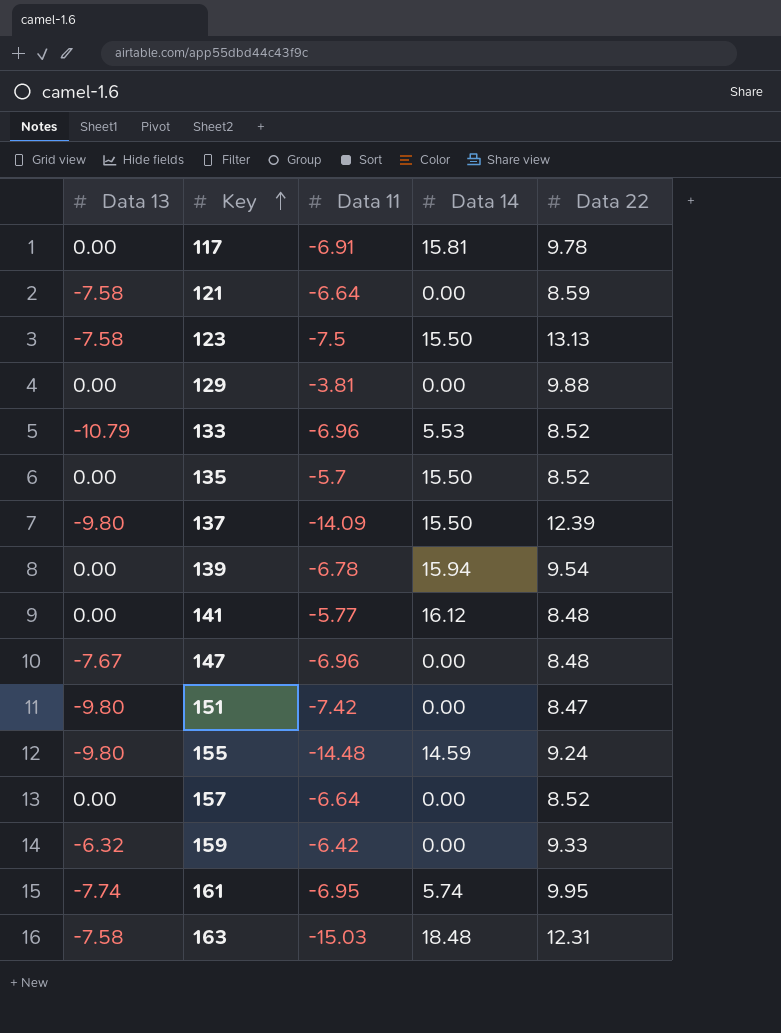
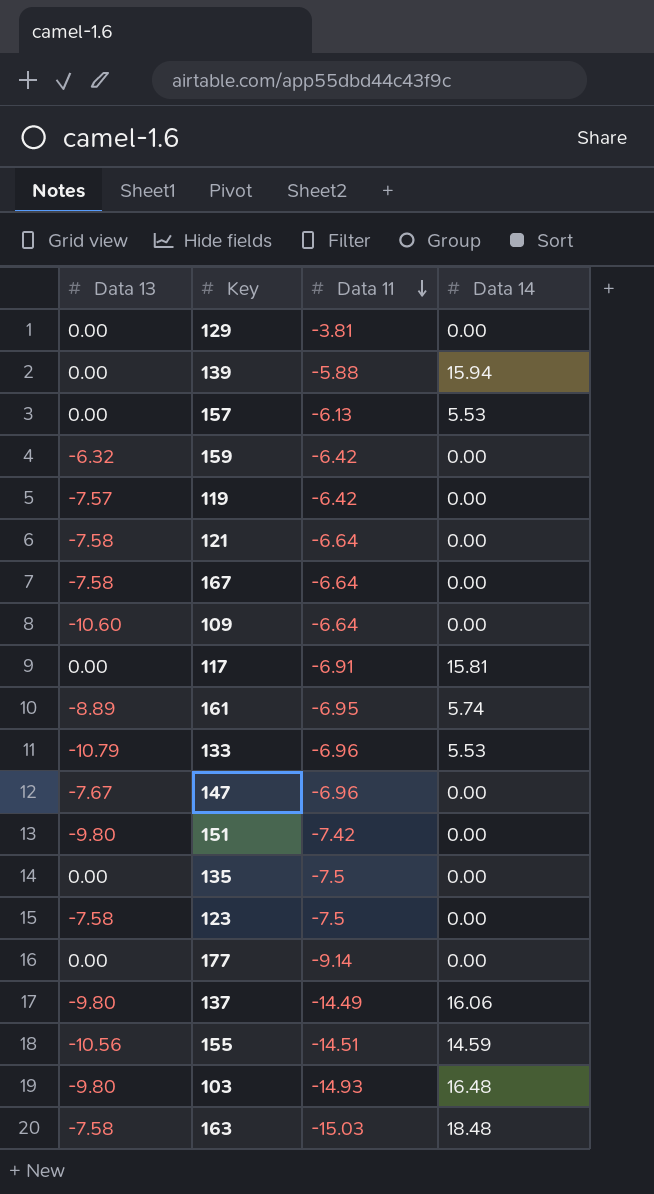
row order: Key ascending -> Data 11 descending
column Data 22 | position: 5 -> none
row 141: 0.00 | -5.77 | 16.12 | 8.48 -> none
139 | Data 11: -6.78 -> -5.88
157 | Data 11: -6.64 -> -6.13
157 | Data 14: 0.00 -> 5.53
row 119: none -> -7.57 | -6.42 | 0.00
row 167: none -> -7.58 | -6.64 | 0.00
row 109: none -> -10.60 | -6.64 | 0.00
161 | Data 13: -7.74 -> -8.89
135 | Data 11: -5.7 -> -7.5
135 | Data 14: 15.50 -> 0.00
123 | Data 14: 15.50 -> 0.00
row 177: none -> 0.00 | -9.14 | 0.00
137 | Data 11: -14.09 -> -14.49
137 | Data 14: 15.50 -> 16.06
155 | Data 13: -9.80 -> -10.56
155 | Data 11: -14.48 -> -14.51
row 103: none -> -9.80 | -14.93 | 16.48

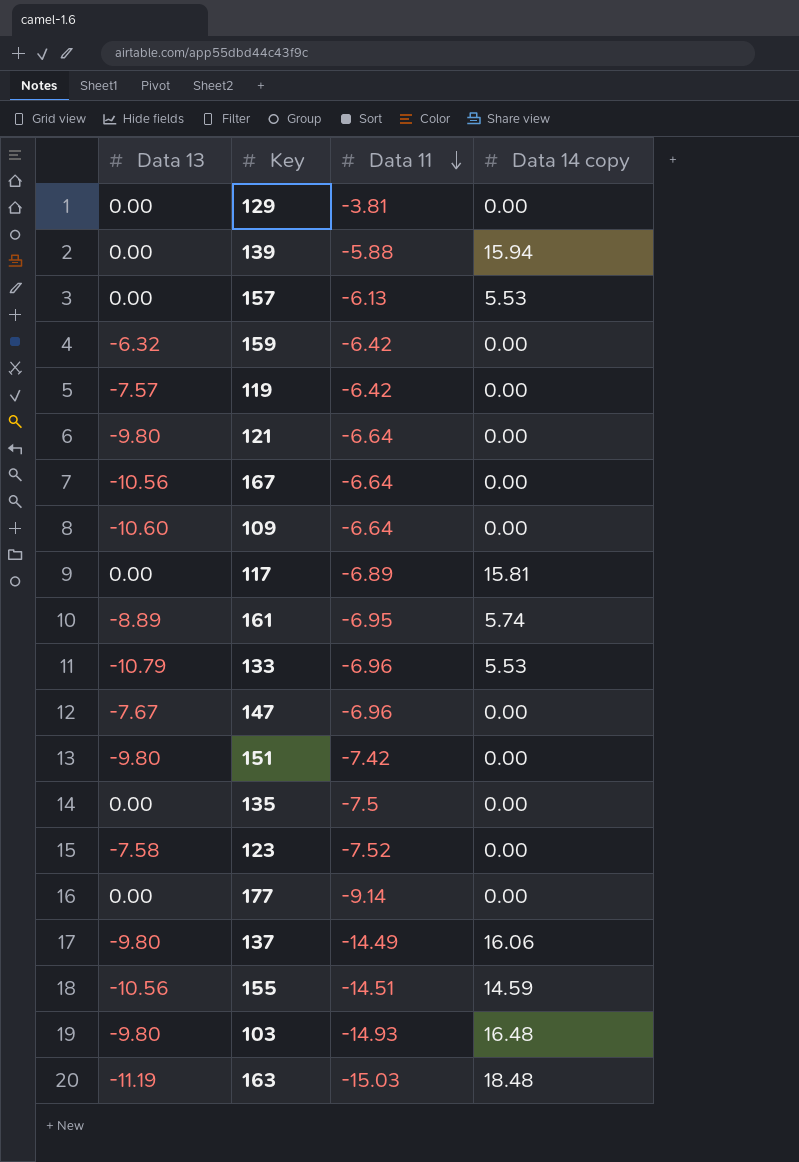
column name: Data 14 -> Data 14 copy
121 | Data 13: -7.58 -> -9.80
167 | Data 13: -7.58 -> -10.56
117 | Data 11: -6.91 -> -6.89
123 | Data 11: -7.5 -> -7.52
163 | Data 13: -7.58 -> -11.19

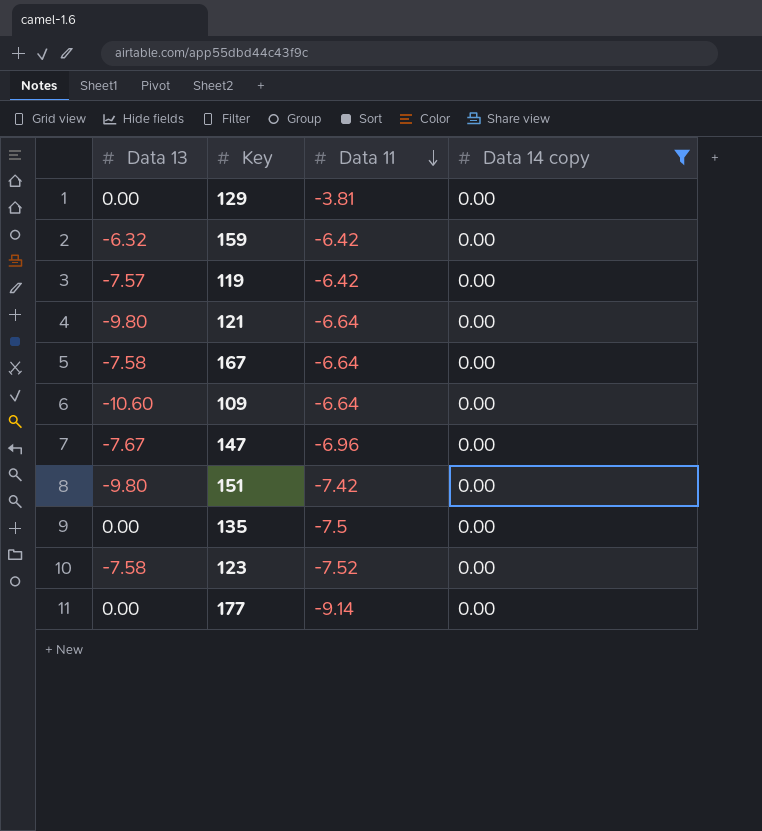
filter: none -> Data 14 copy = 0.00
167 | Data 13: -10.56 -> -7.58

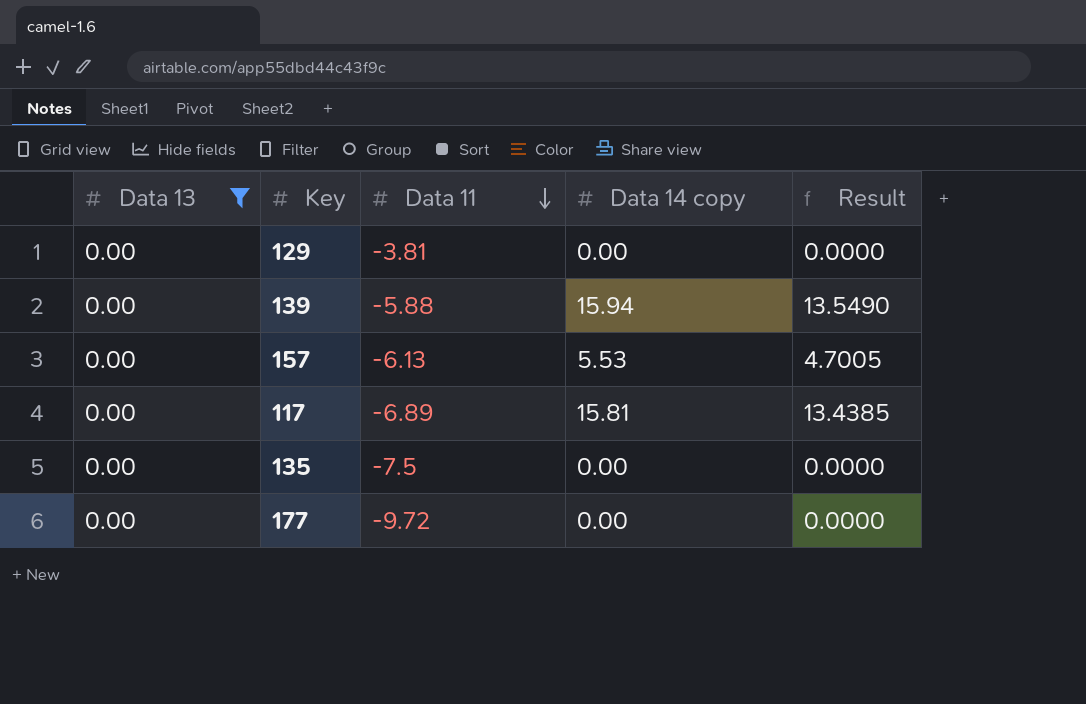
filter: Data 14 copy = 0.00 -> Data 13 = 0.00
column Result | formula: none -> [Data 14 copy] * 0.85
177 | Data 11: -9.14 -> -9.72

